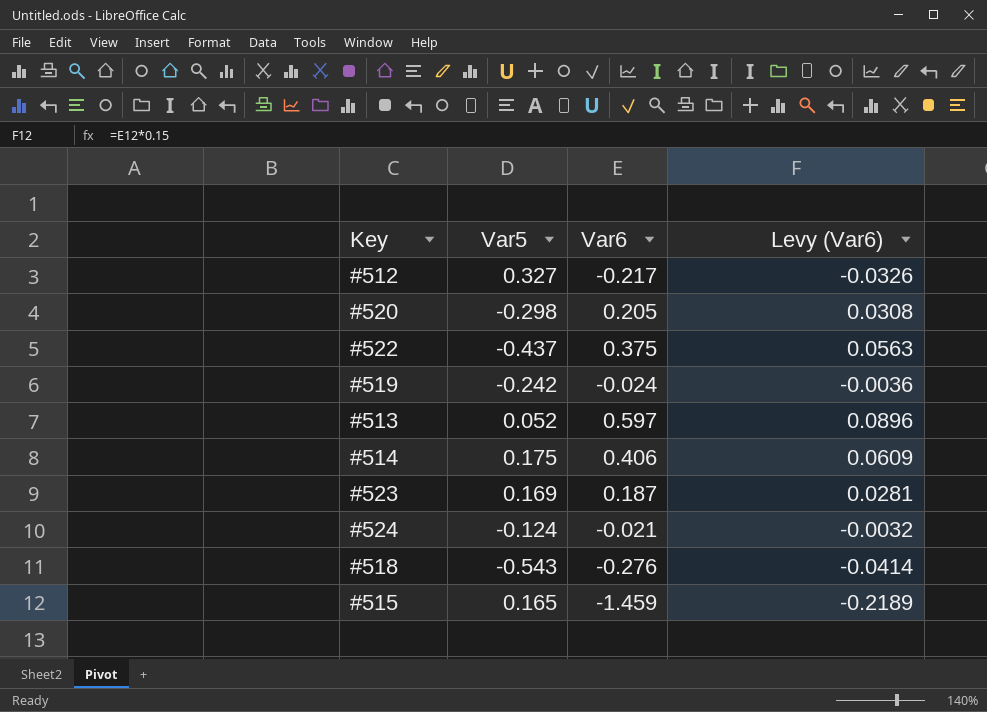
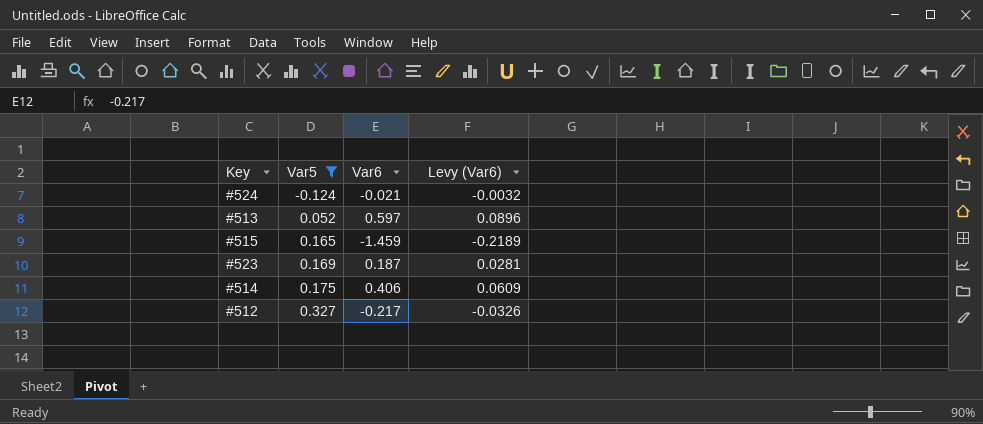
filter: none -> Var5 >= -0.124
row order: none -> Var5 ascending

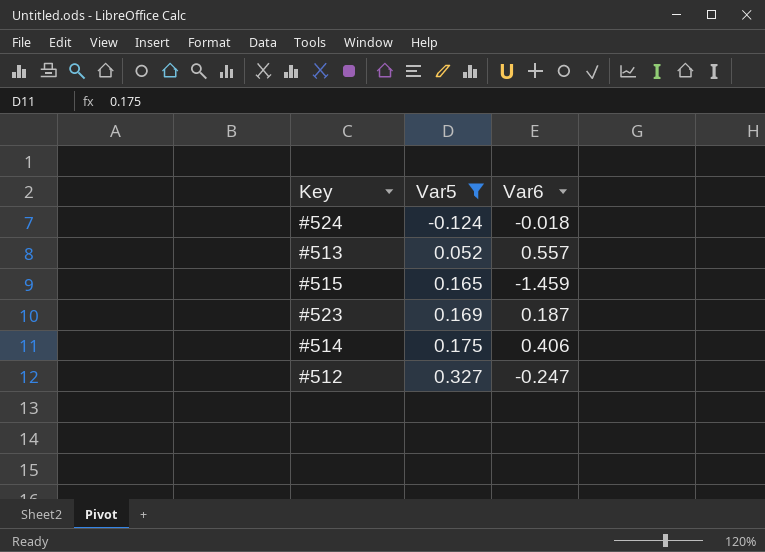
column Levy (Var6) | formula: [Var6] * 0.15 -> none
#524 | Var6: -0.021 -> -0.018
#513 | Var6: 0.597 -> 0.557
#512 | Var6: -0.217 -> -0.247

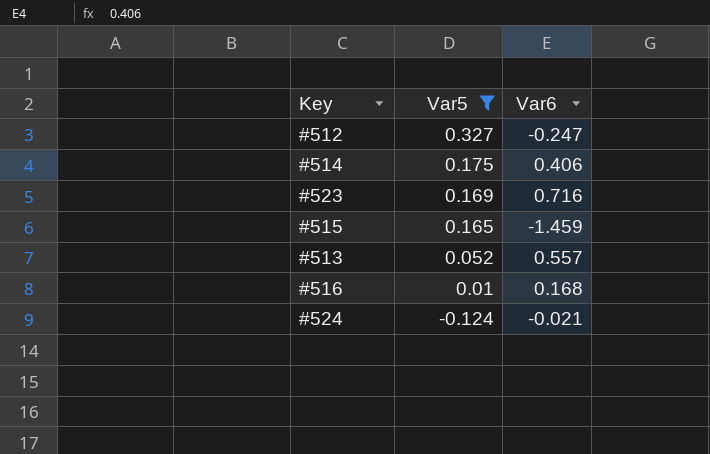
row order: Var5 ascending -> Var5 descending
#523 | Var6: 0.187 -> 0.716
row #516: none -> 0.01 | 0.168
#524 | Var6: -0.018 -> -0.021

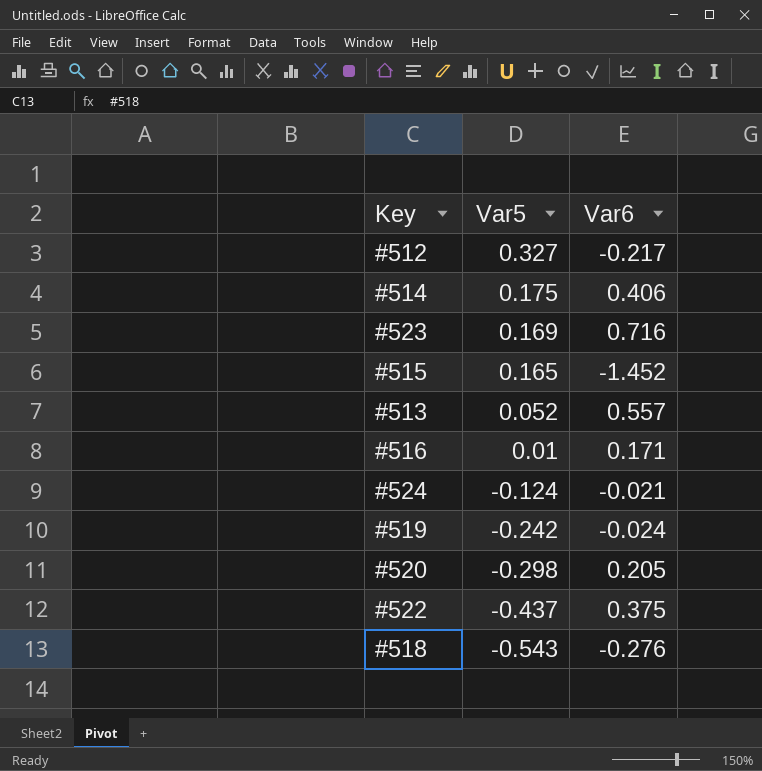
filter: Var5 >= -0.124 -> none
#512 | Var6: -0.247 -> -0.217
#515 | Var6: -1.459 -> -1.452
#516 | Var6: 0.168 -> 0.171

